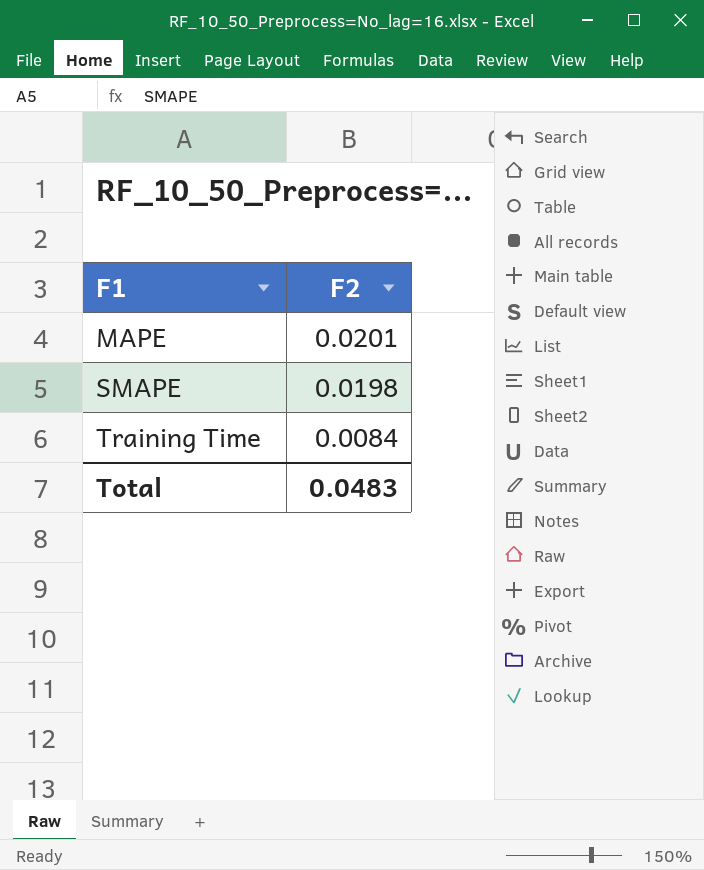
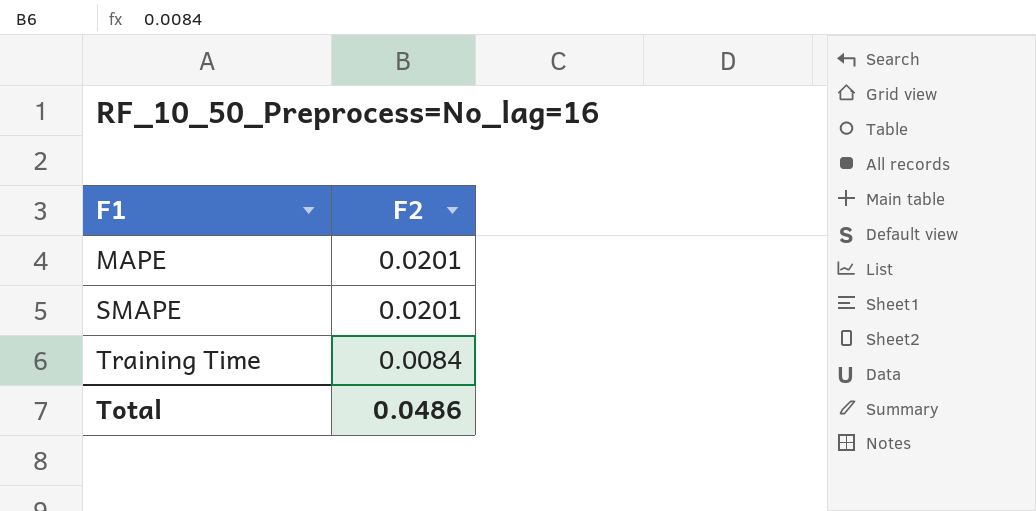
SMAPE | F2: 0.0198 -> 0.0201
Total | F2: 0.0483 -> 0.0486

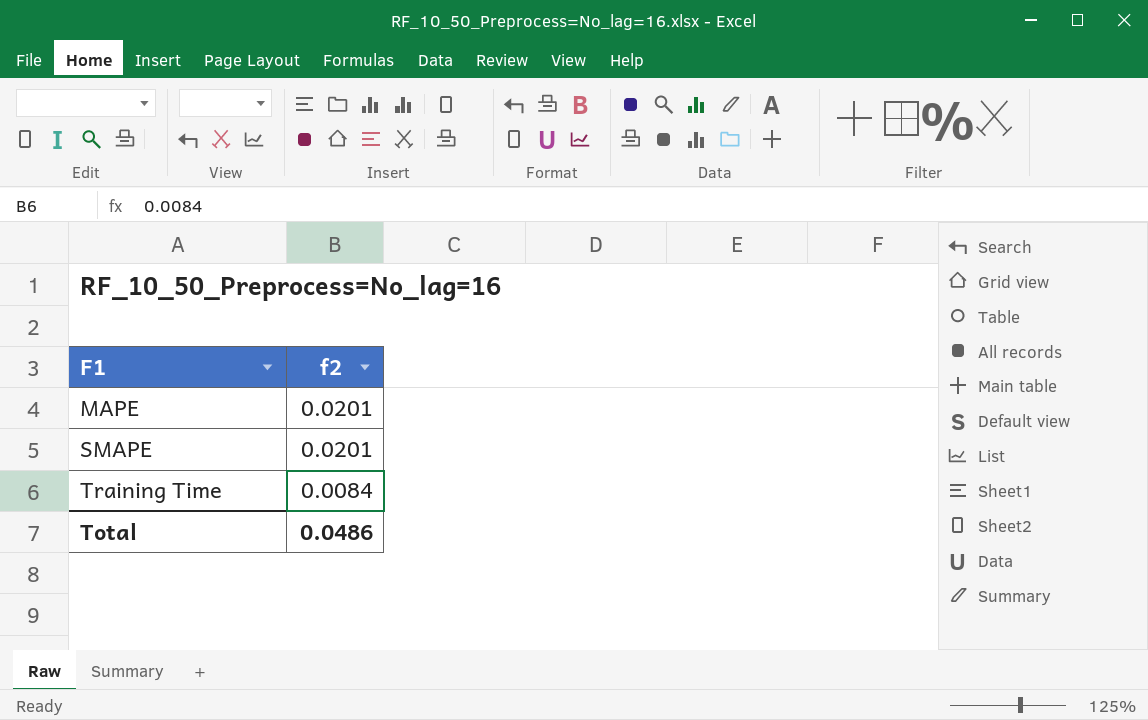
column name: F2 -> f2

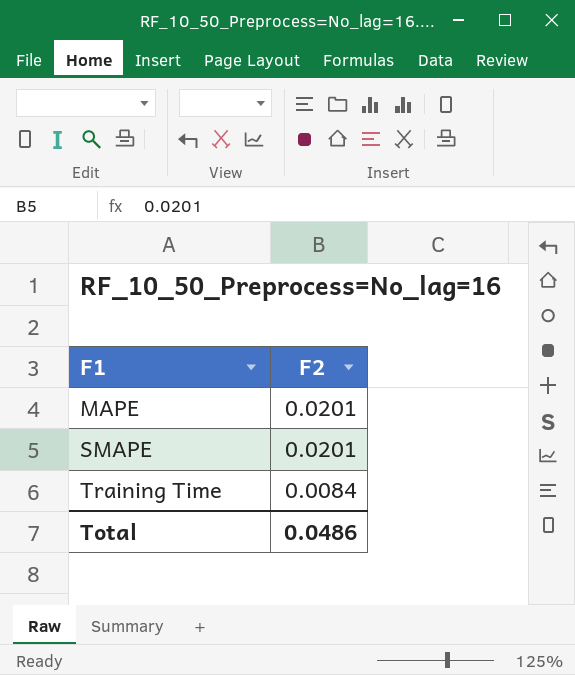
column name: f2 -> F2

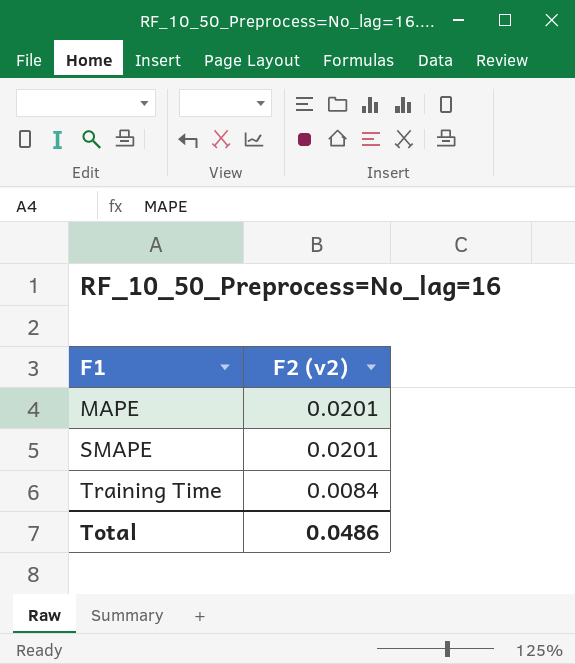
column name: F2 -> F2 (v2)

